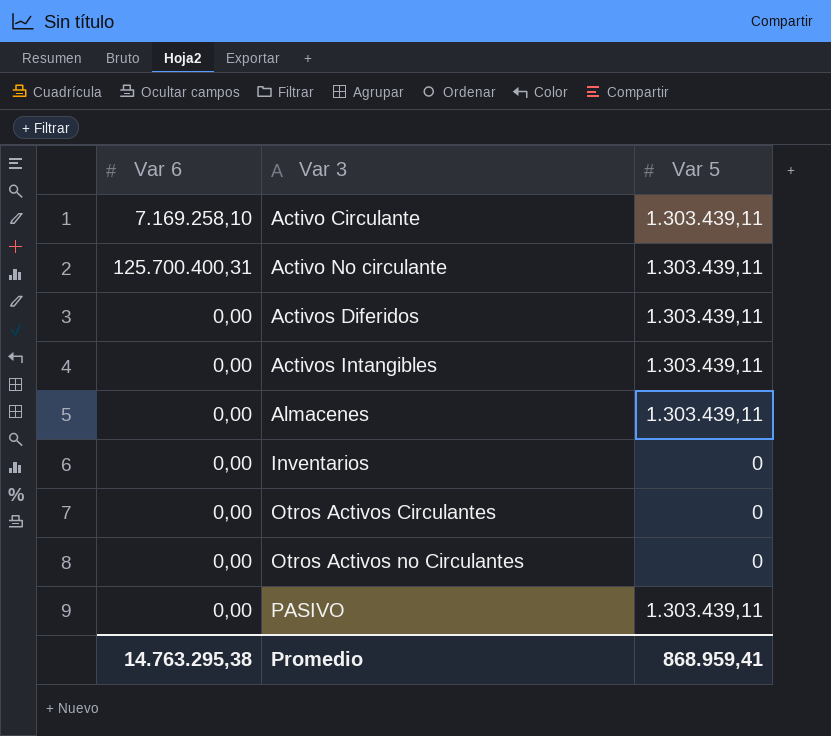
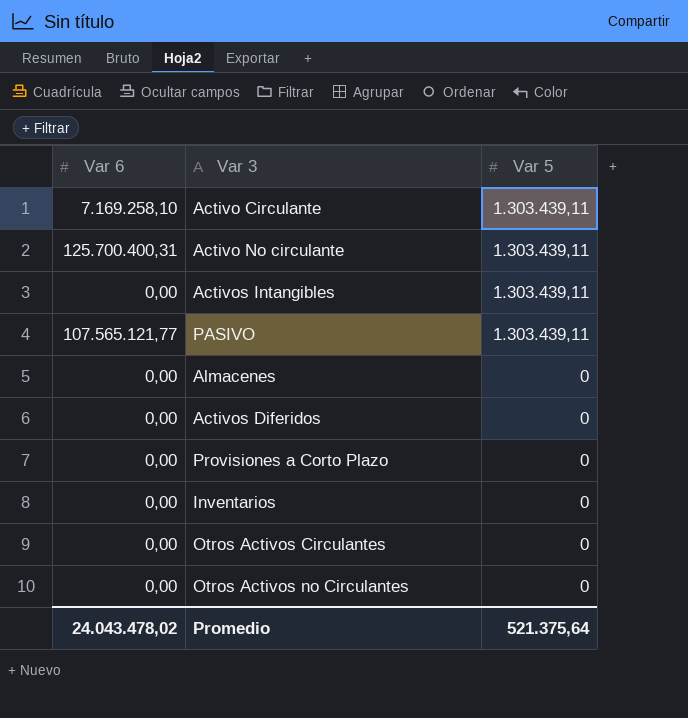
row order: Var 3 ascending -> Var 5 descending
PASIVO | Var 6: 0,00 -> 107.565.121,77
Almacenes | Var 5: 1.303.439,11 -> 0
Activos Diferidos | Var 5: 1.303.439,11 -> 0
row Provisiones a Corto Plazo: none -> 0,00 | 0
Promedio | Var 6: 14.763.295,38 -> 24.043.478,02
Promedio | Var 5: 868.959,41 -> 521.375,64

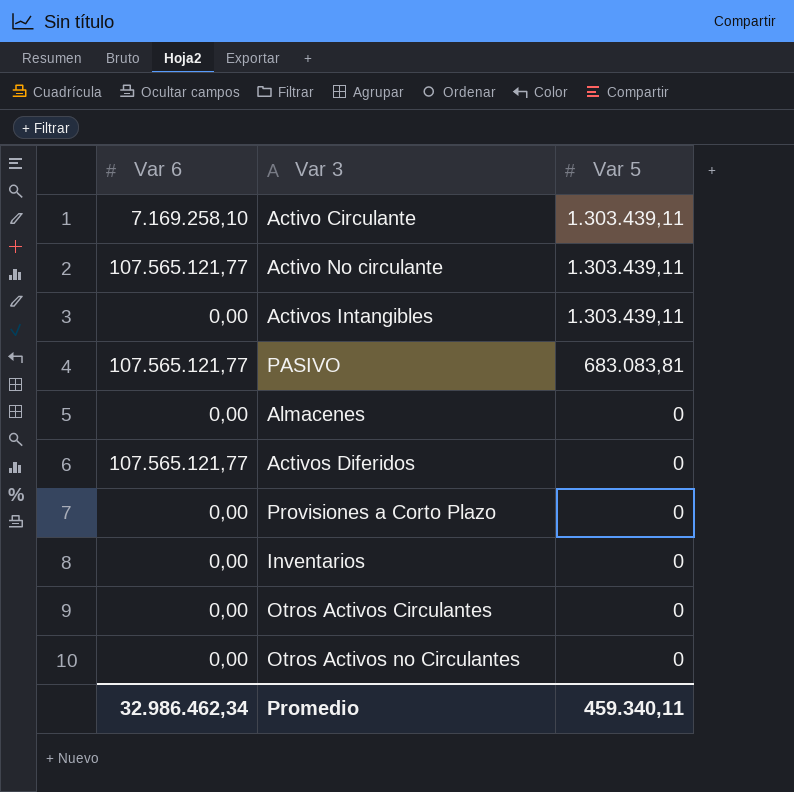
Activo No circulante | Var 6: 125.700.400,31 -> 107.565.121,77
PASIVO | Var 5: 1.303.439,11 -> 683.083,81
Activos Diferidos | Var 6: 0,00 -> 107.565.121,77
Promedio | Var 6: 24.043.478,02 -> 32.986.462,34
Promedio | Var 5: 521.375,64 -> 459.340,11

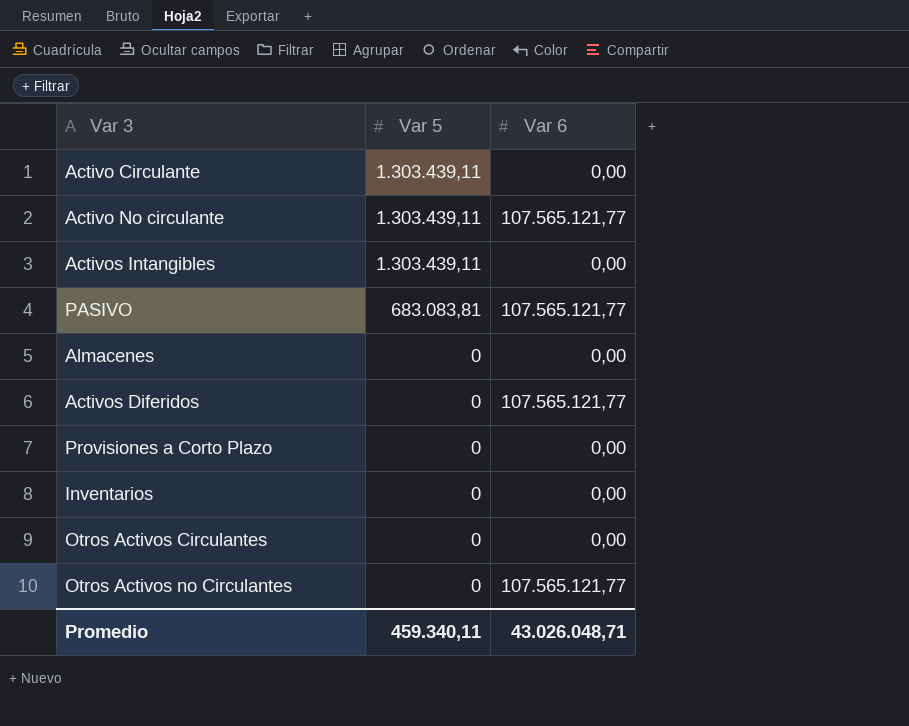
column Var 6 | position: 1 -> 3
Activo Circulante | Var 6: 7.169.258,10 -> 0,00
Otros Activos no Circulantes | Var 6: 0,00 -> 107.565.121,77
Promedio | Var 6: 32.986.462,34 -> 43.026.048,71

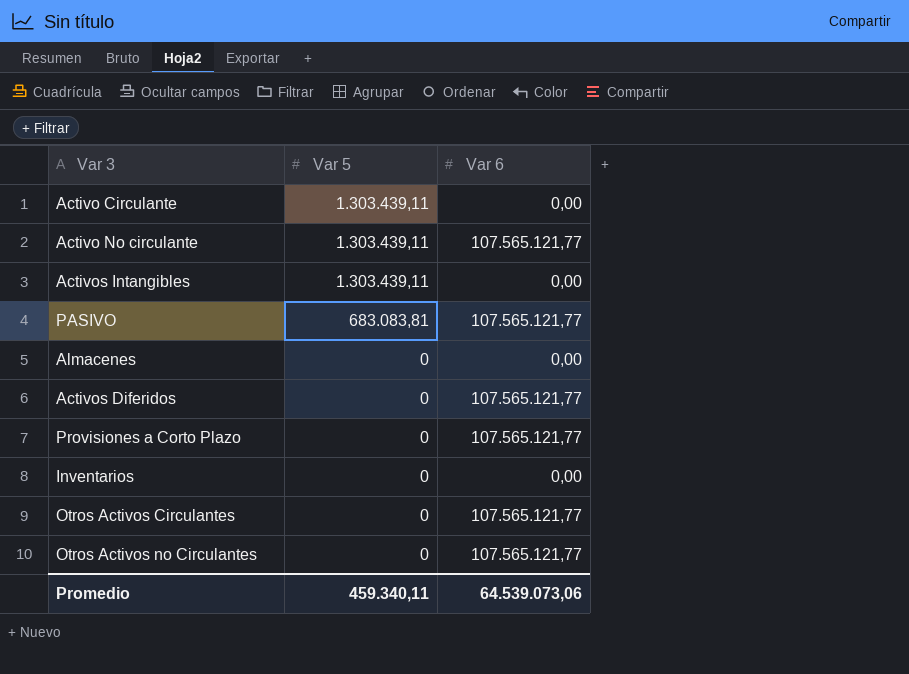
Provisiones a Corto Plazo | Var 6: 0,00 -> 107.565.121,77
Otros Activos Circulantes | Var 6: 0,00 -> 107.565.121,77
Promedio | Var 6: 43.026.048,71 -> 64.539.073,06

